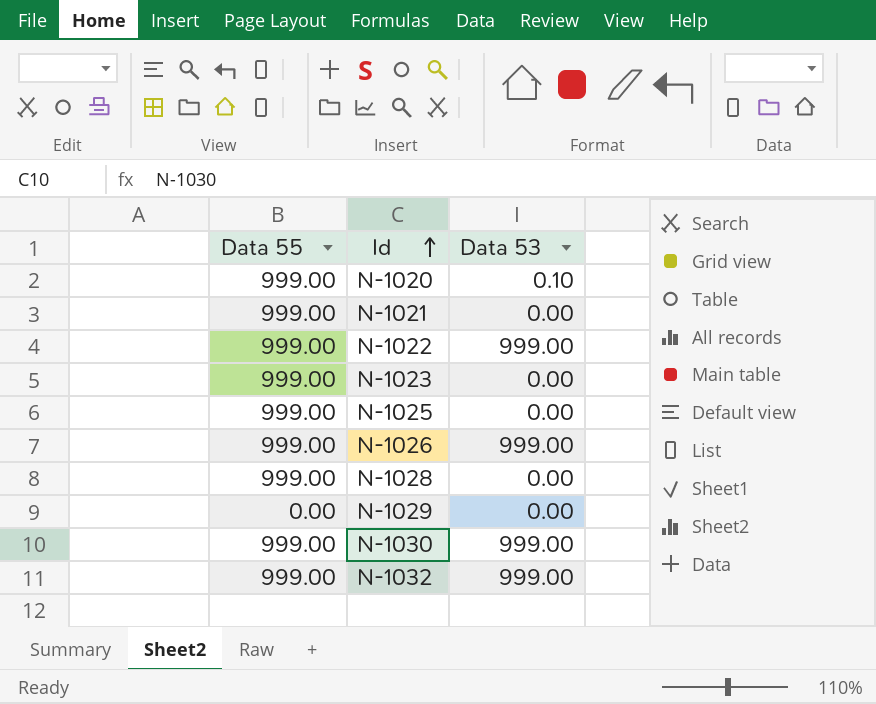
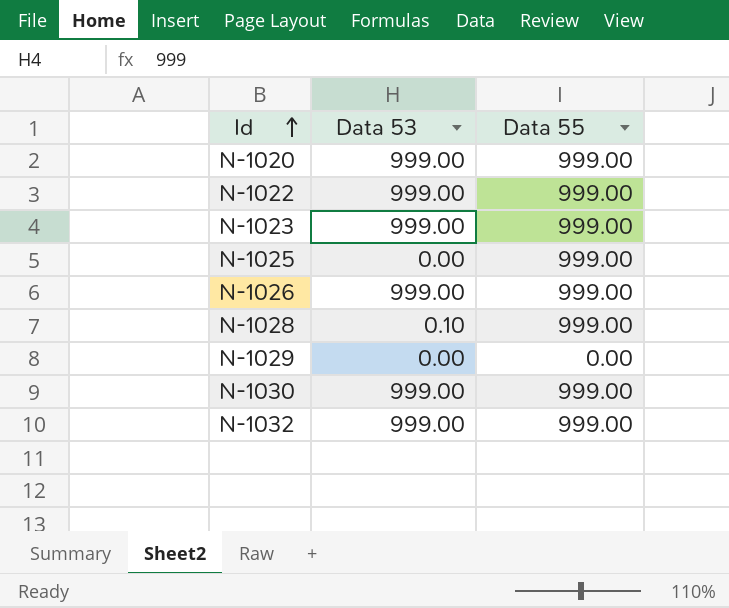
column Data 55 | position: 1 -> 3
row N-1021: 999.00 | 0.00 -> none
N-1020 | Data 53: 0.10 -> 999.00
N-1023 | Data 53: 0.00 -> 999.00
N-1028 | Data 53: 0.00 -> 0.10

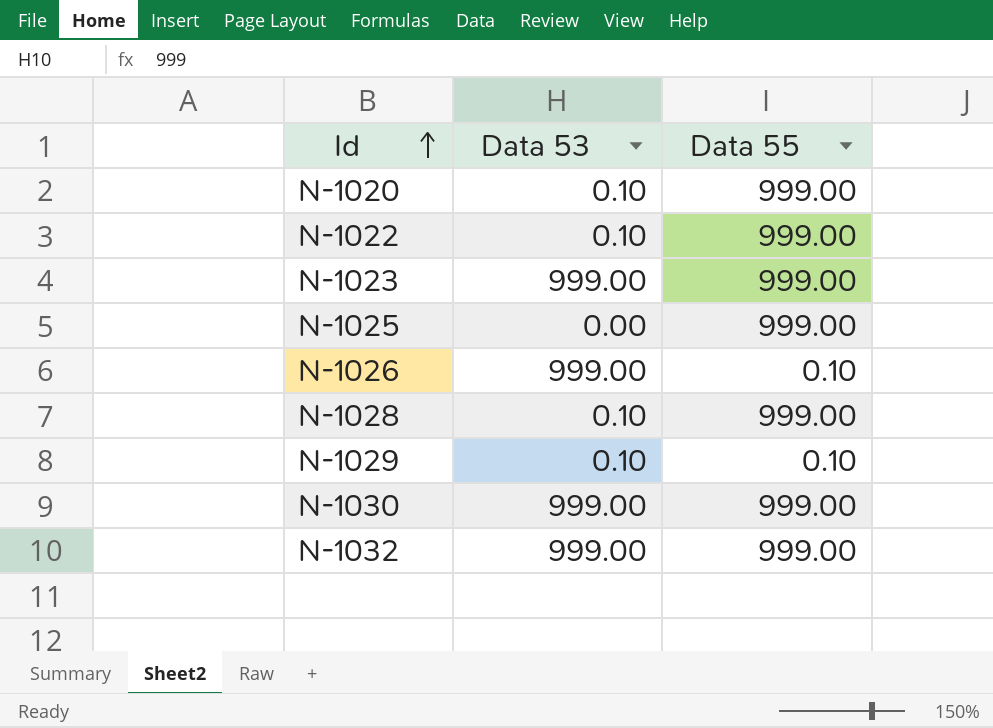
N-1020 | Data 53: 999.00 -> 0.10
N-1022 | Data 53: 999.00 -> 0.10
N-1026 | Data 55: 999.00 -> 0.10
N-1029 | Data 53: 0.00 -> 0.10
N-1029 | Data 55: 0.00 -> 0.10

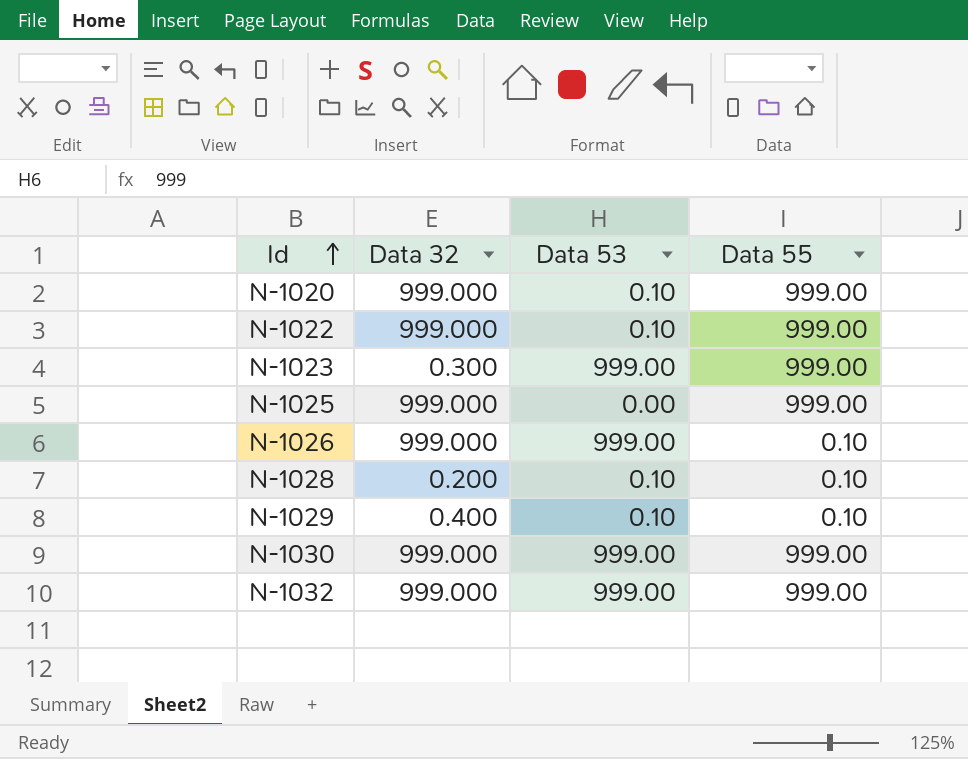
column Data 32 | position: none -> 2
N-1028 | Data 55: 999.00 -> 0.10

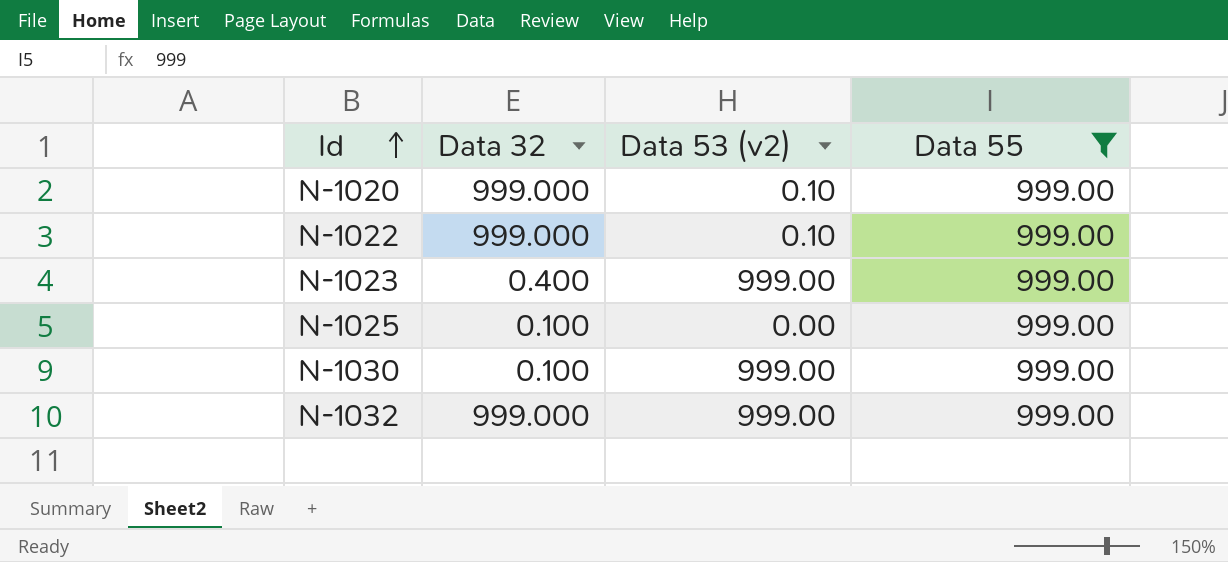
filter: none -> Data 55 = 999.00
column name: Data 53 -> Data 53 (v2)
N-1023 | Data 32: 0.300 -> 0.400
N-1025 | Data 32: 999.000 -> 0.100
N-1030 | Data 32: 999.000 -> 0.100

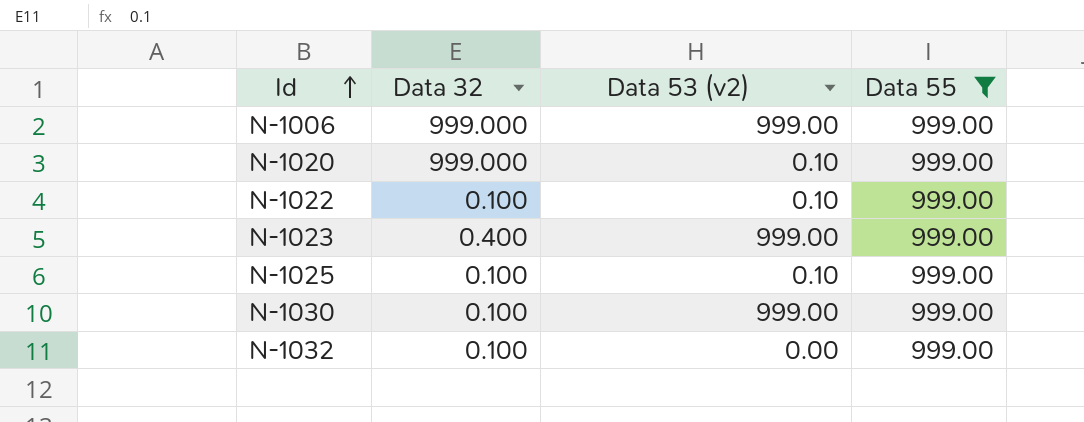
row N-1006: none -> 999.000 | 999.00 | 999.00
N-1022 | Data 32: 999.000 -> 0.100
N-1025 | Data 53 (v2): 0.00 -> 0.10
N-1032 | Data 32: 999.000 -> 0.100
N-1032 | Data 53 (v2): 999.00 -> 0.00

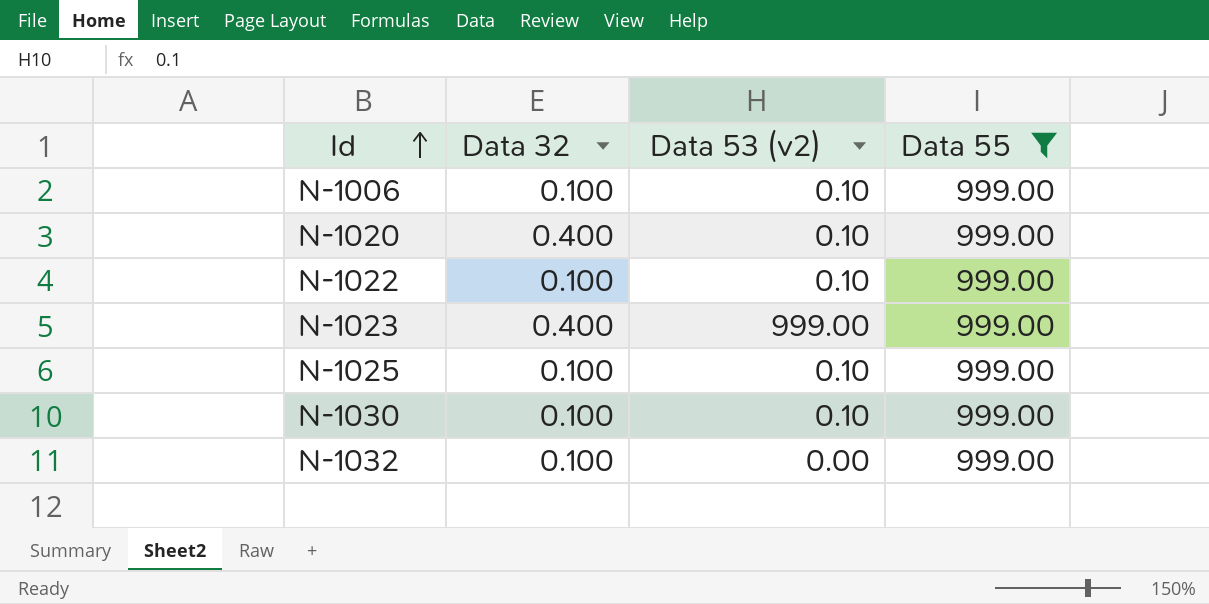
N-1006 | Data 32: 999.000 -> 0.100
N-1006 | Data 53 (v2): 999.00 -> 0.10
N-1020 | Data 32: 999.000 -> 0.400
N-1030 | Data 53 (v2): 999.00 -> 0.10

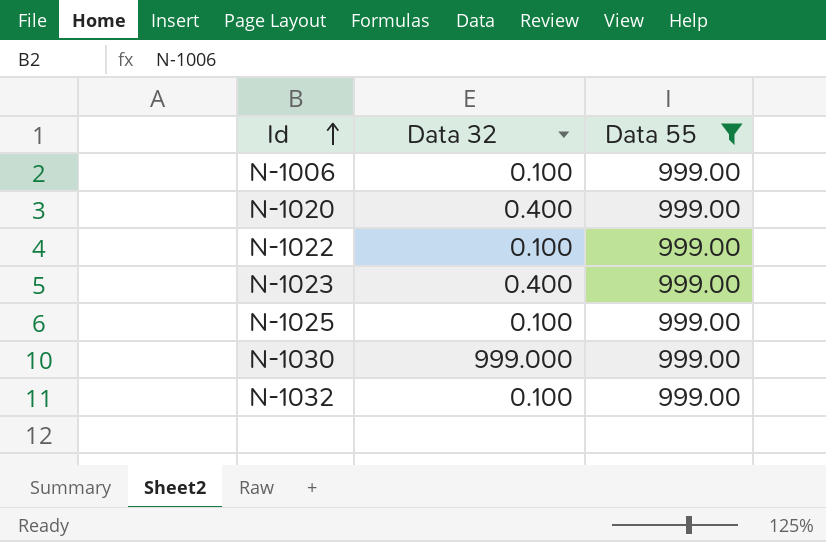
column Data 53 (v2) | position: 3 -> none
N-1030 | Data 32: 0.100 -> 999.000

